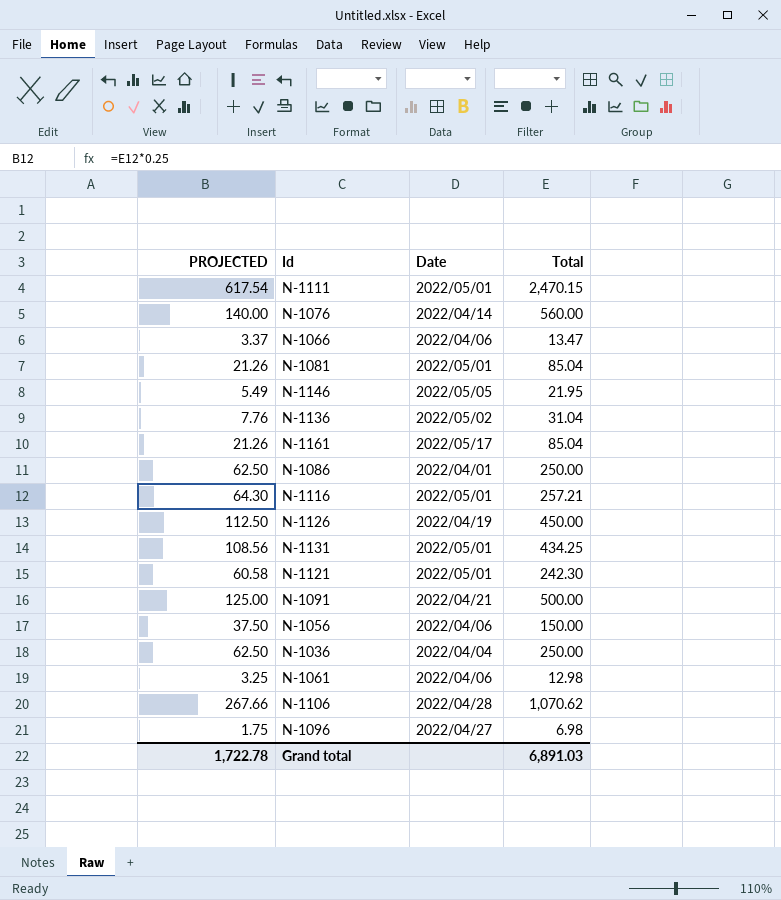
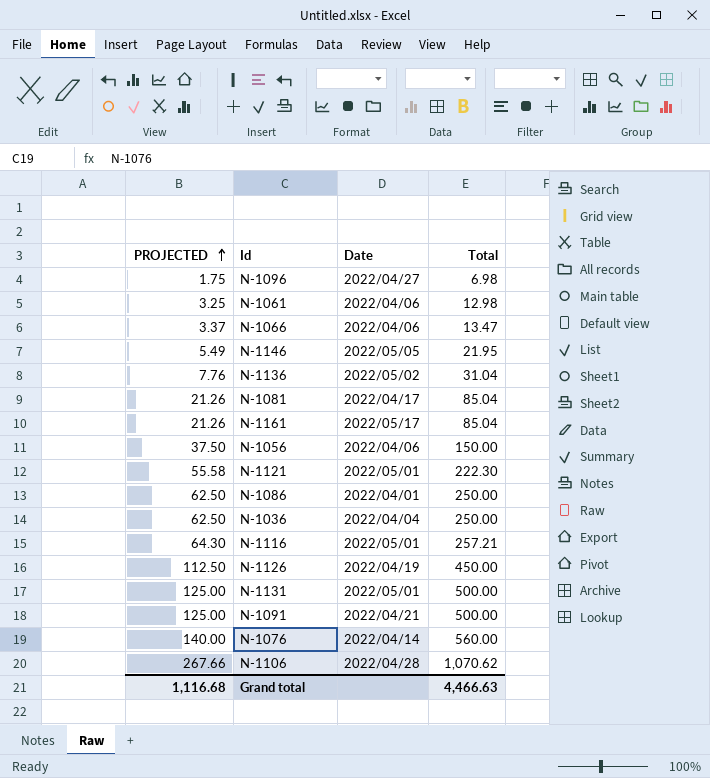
row order: none -> PROJECTED ascending
row N-1111: 617.54 | 2022/05/01 | 2,470.15 -> none
N-1081 | Date: 2022/05/01 -> 2022/04/17
N-1121 | PROJECTED: 60.58 -> 55.58
N-1121 | Total: 242.30 -> 222.30
N-1131 | PROJECTED: 108.56 -> 125.00
N-1131 | Total: 434.25 -> 500.00
Grand total | PROJECTED: 1,722.78 -> 1,116.68
Grand total | Total: 6,891.03 -> 4,466.63

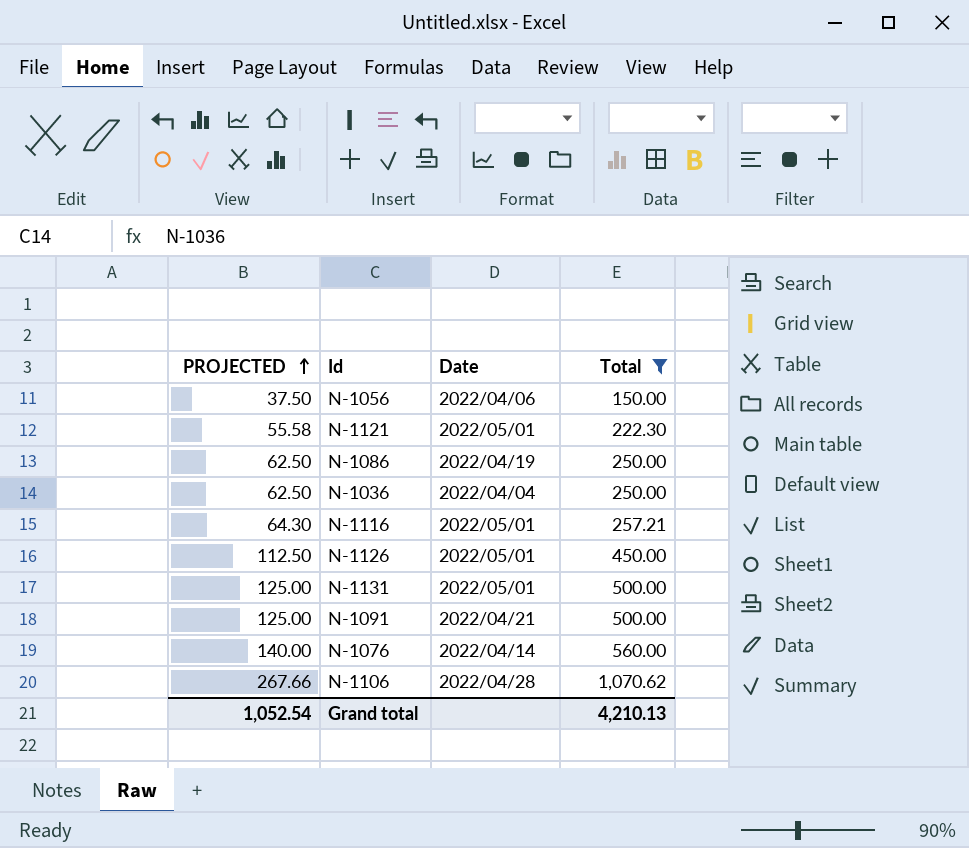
filter: none -> Total >= 150.00
N-1086 | Date: 2022/04/01 -> 2022/04/19
N-1126 | Date: 2022/04/19 -> 2022/05/01
Grand total | PROJECTED: 1,116.68 -> 1,052.54
Grand total | Total: 4,466.63 -> 4,210.13

